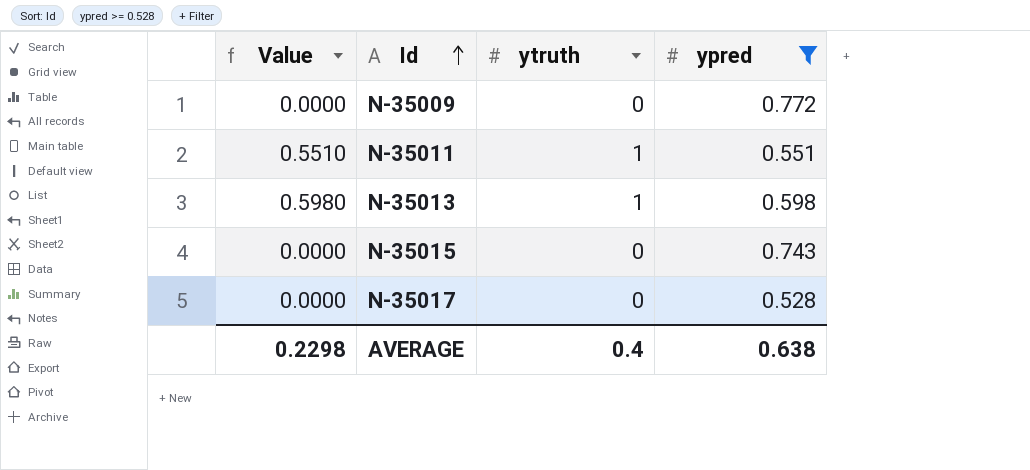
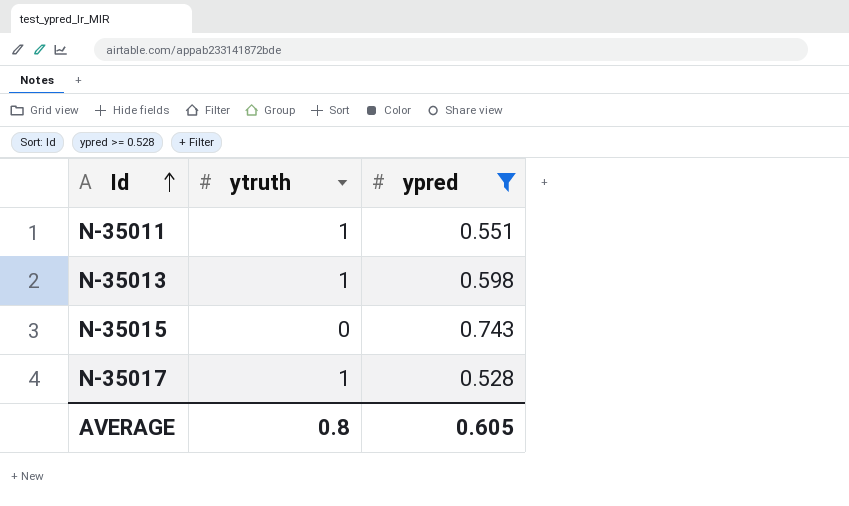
column Value | formula: [ytruth] * [ypred] -> none
row N-35009: 0.0000 | 0 | 0.772 -> none
N-35017 | ytruth: 0 -> 1
AVERAGE | ytruth: 0.4 -> 0.8
AVERAGE | ypred: 0.638 -> 0.605

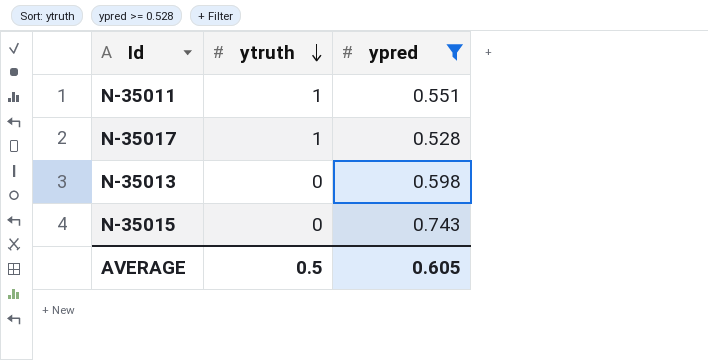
row order: Id ascending -> ytruth descending
N-35013 | ytruth: 1 -> 0
AVERAGE | ytruth: 0.8 -> 0.5

